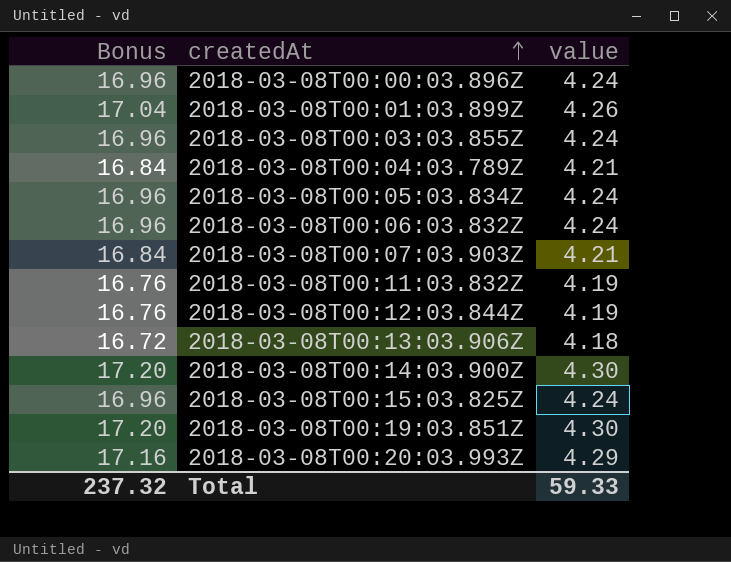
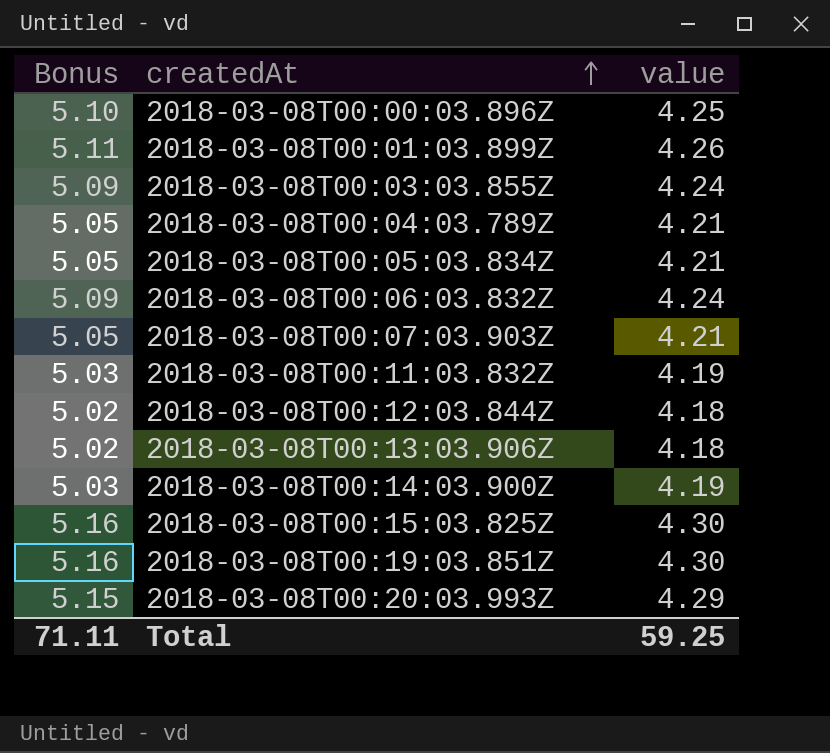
column Bonus | formula: [value] * 4 -> [value] * 1.2
2018-03-08T00:00:03.896Z | value: 4.24 -> 4.25
2018-03-08T00:05:03.834Z | value: 4.24 -> 4.21
2018-03-08T00:12:03.844Z | value: 4.19 -> 4.18
2018-03-08T00:14:03.900Z | value: 4.30 -> 4.19
2018-03-08T00:15:03.825Z | value: 4.24 -> 4.30
Total | Bonus: 237.32 -> 71.11
Total | value: 59.33 -> 59.25

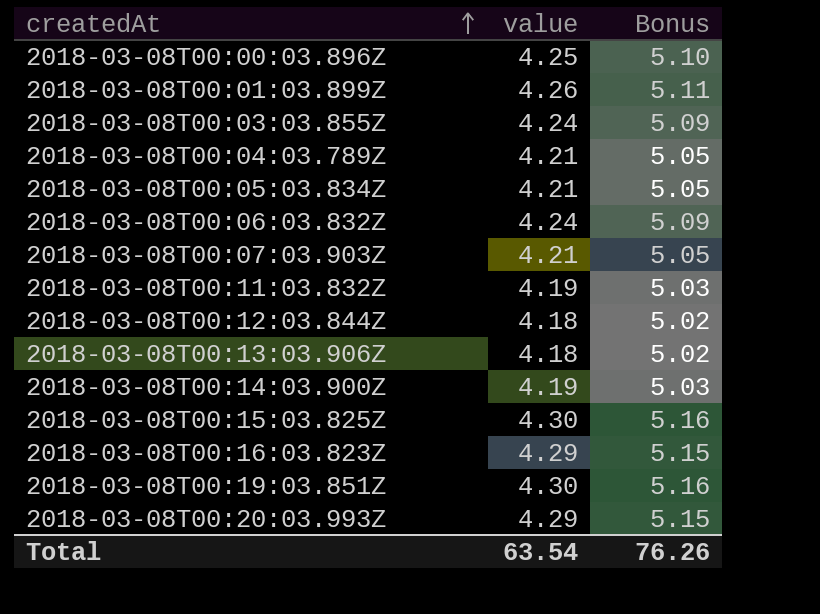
column Bonus | position: 1 -> 3
row 2018-03-08T00:16:03.823Z: none -> 4.29 | 5.15
Total | value: 59.25 -> 63.54
Total | Bonus: 71.11 -> 76.26

